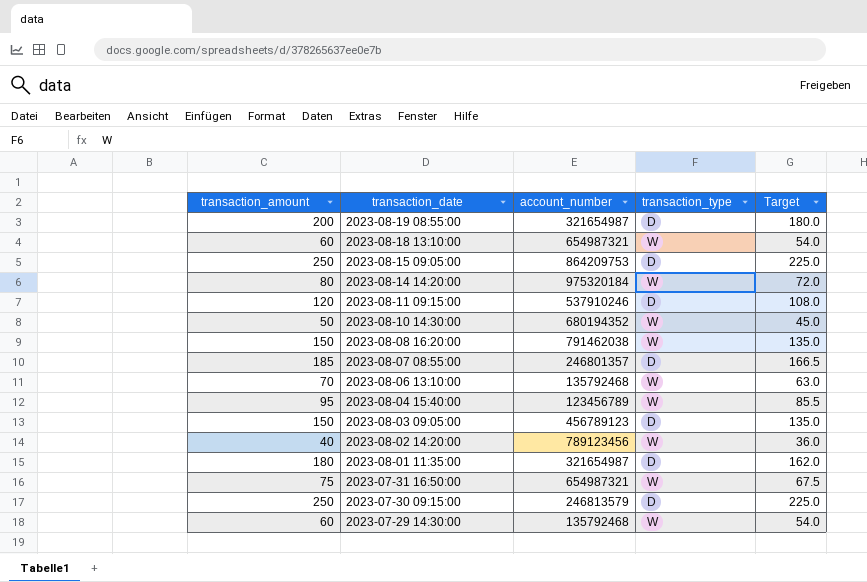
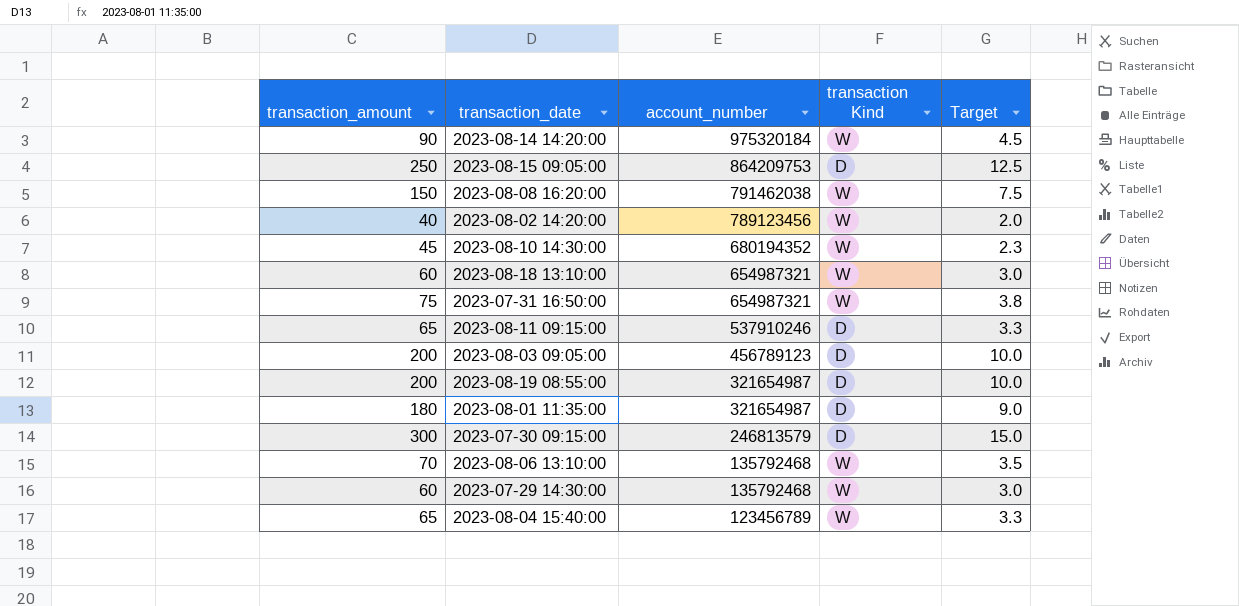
row order: transaction_date descending -> account_number descending
column name: transaction_type -> transaction Kind
column Target | formula: [transaction_amount] * 0.9 -> [transaction_amount] * 0.05
row 2023-08-07 08:55:00: 185 | 246801357 | D | 166.5 -> none
2023-08-14 14:20:00 | transaction_amount: 80 -> 90
2023-08-10 14:30:00 | transaction_amount: 50 -> 45
2023-08-11 09:15:00 | transaction_amount: 120 -> 65
2023-08-03 09:05:00 | transaction_amount: 150 -> 200
2023-07-30 09:15:00 | transaction_amount: 250 -> 300
2023-08-04 15:40:00 | transaction_amount: 95 -> 65

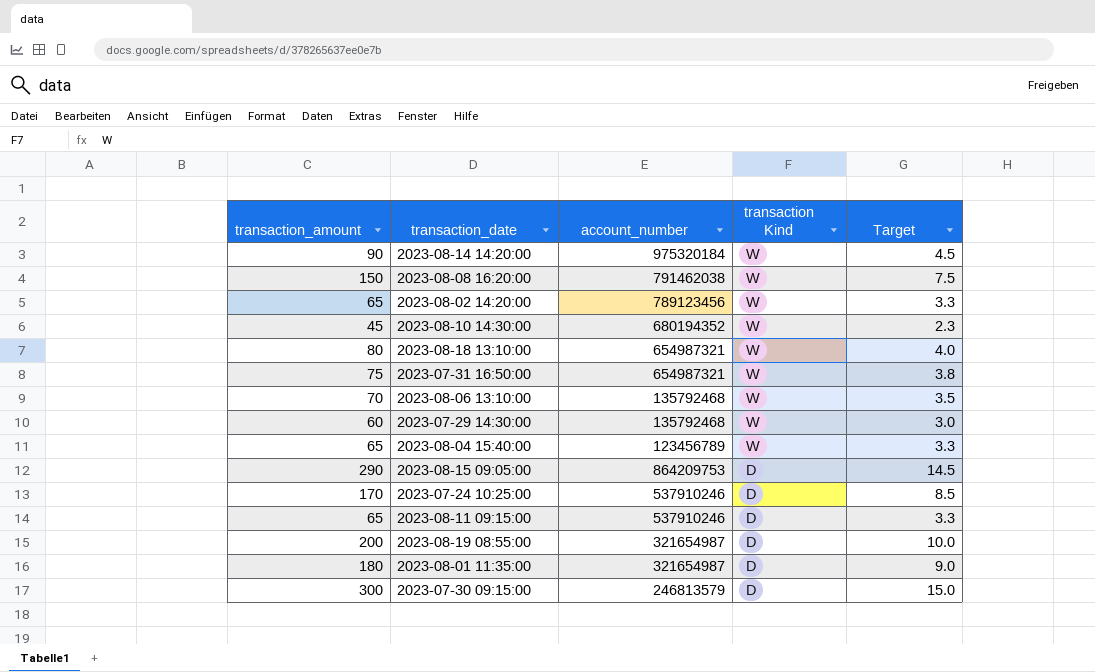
row order: account_number descending -> transaction Kind descending
row 2023-08-03 09:05:00: 200 | 456789123 | D | 10.0 -> none
2023-08-02 14:20:00 | transaction_amount: 40 -> 65
2023-08-02 14:20:00 | Target: 2.0 -> 3.3
2023-08-18 13:10:00 | transaction_amount: 60 -> 80
2023-08-18 13:10:00 | Target: 3.0 -> 4.0
2023-08-15 09:05:00 | transaction_amount: 250 -> 290
2023-08-15 09:05:00 | Target: 12.5 -> 14.5
row 2023-07-24 10:25:00: none -> 170 | 537910246 | D | 8.5

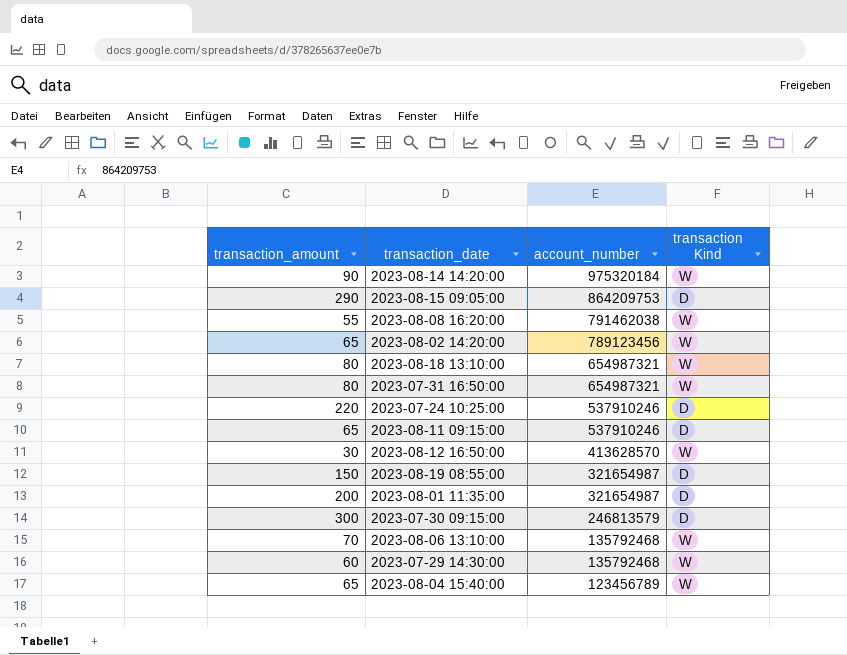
row order: transaction Kind descending -> account_number descending
column Target | formula: [transaction_amount] * 0.05 -> none
row 2023-08-10 14:30:00: 45 | 680194352 | W | 2.3 -> none
2023-08-08 16:20:00 | transaction_amount: 150 -> 55
2023-07-31 16:50:00 | transaction_amount: 75 -> 80
2023-07-24 10:25:00 | transaction_amount: 170 -> 220
row 2023-08-12 16:50:00: none -> 30 | 413628570 | W
2023-08-19 08:55:00 | transaction_amount: 200 -> 150
2023-08-01 11:35:00 | transaction_amount: 180 -> 200

